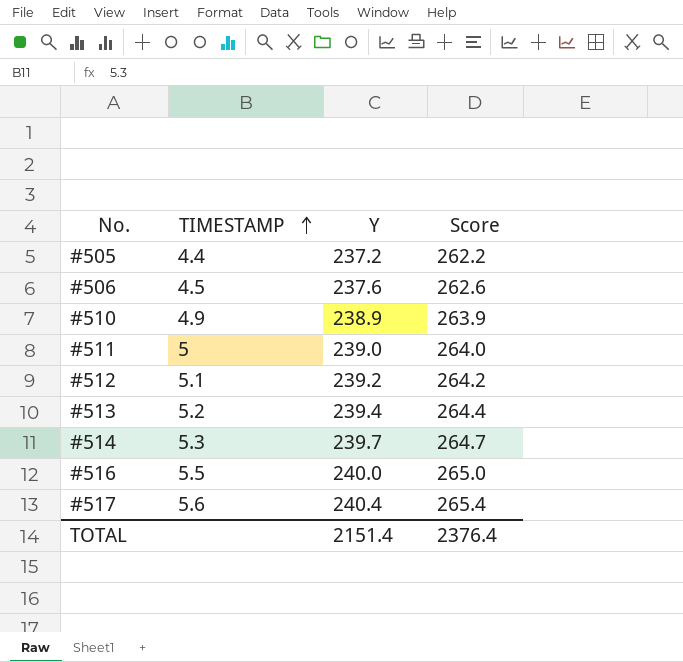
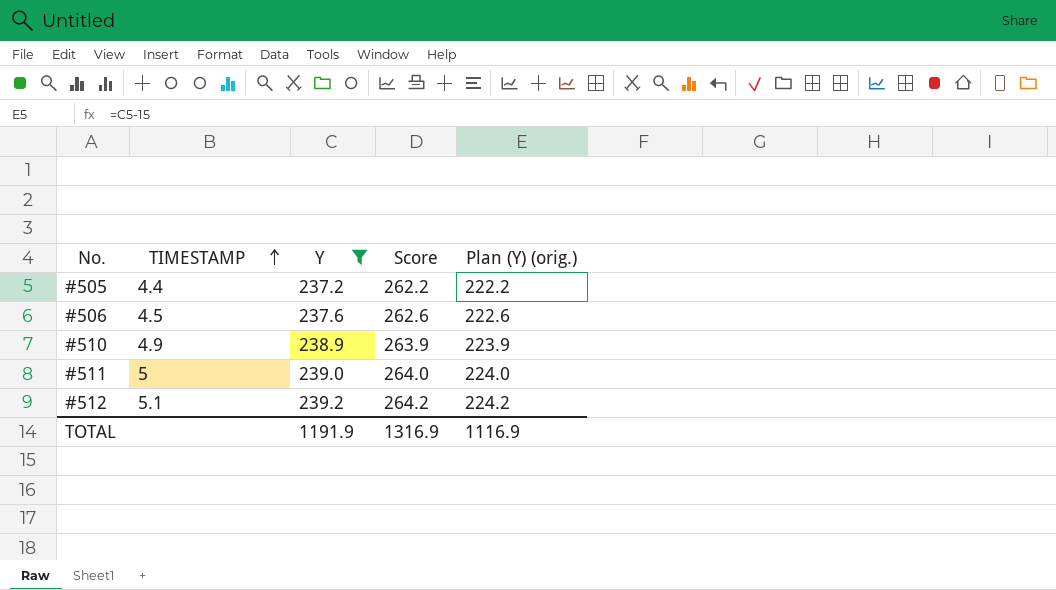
filter: none -> Y <= 239.2
column Plan (Y) (orig.) | formula: none -> [Y] - 15
TOTAL | Y: 2151.4 -> 1191.9
TOTAL | Score: 2376.4 -> 1316.9

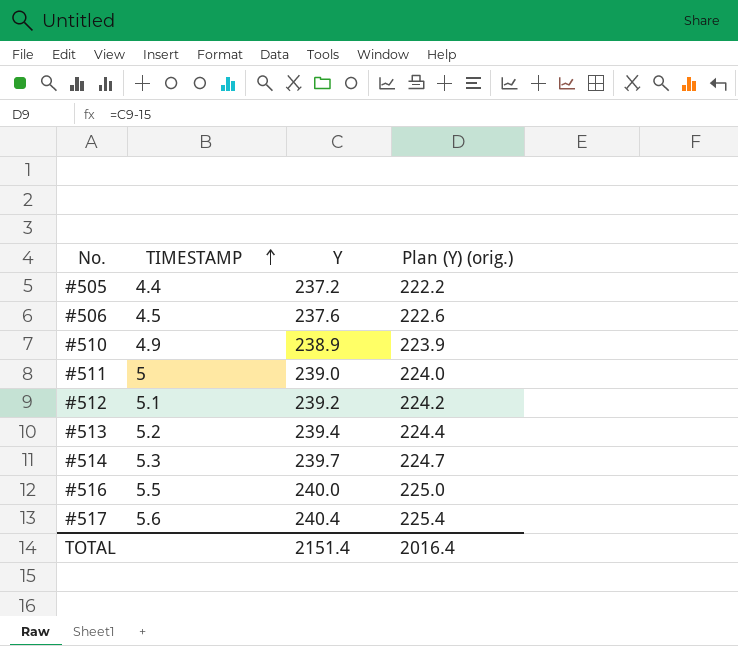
filter: Y <= 239.2 -> none
column Score | formula: [Y] + 25 -> none
TOTAL | Y: 1191.9 -> 2151.4
TOTAL | Plan (Y) (orig.): 1116.9 -> 2016.4

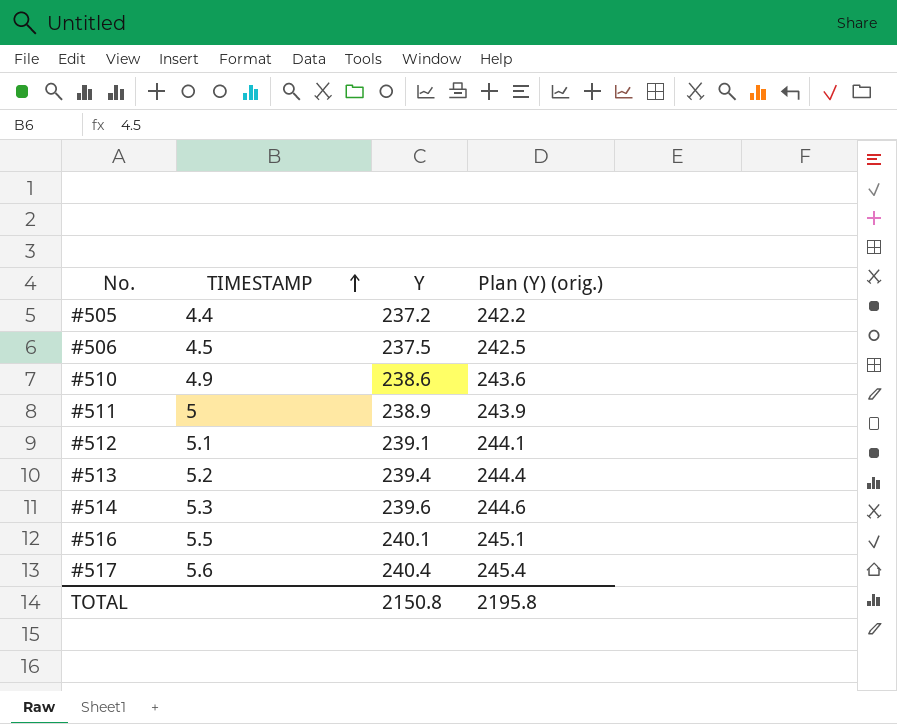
column Plan (Y) (orig.) | formula: [Y] - 15 -> [Y] + 5
#506 | Y: 237.6 -> 237.5
#510 | Y: 238.9 -> 238.6
#511 | Y: 239.0 -> 238.9
#512 | Y: 239.2 -> 239.1
#514 | Y: 239.7 -> 239.6
#516 | Y: 240.0 -> 240.1
TOTAL | Y: 2151.4 -> 2150.8
TOTAL | Plan (Y) (orig.): 2016.4 -> 2195.8

